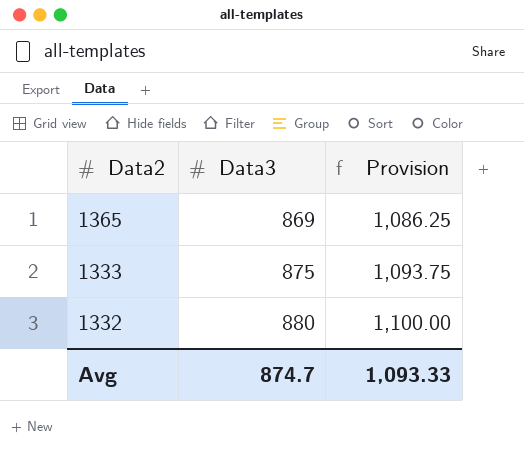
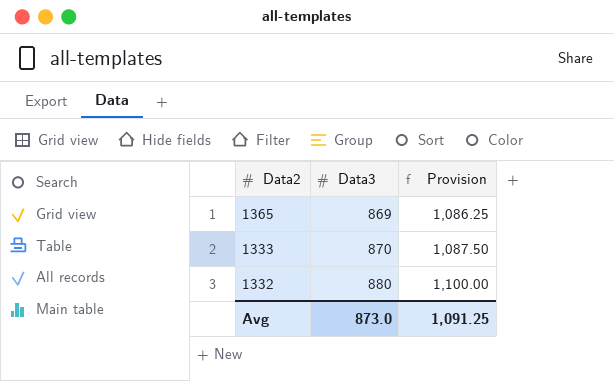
1333 | Data3: 875 -> 870
1333 | Provision: 1,093.75 -> 1,087.50
Avg | Data3: 874.7 -> 873.0
Avg | Provision: 1,093.33 -> 1,091.25

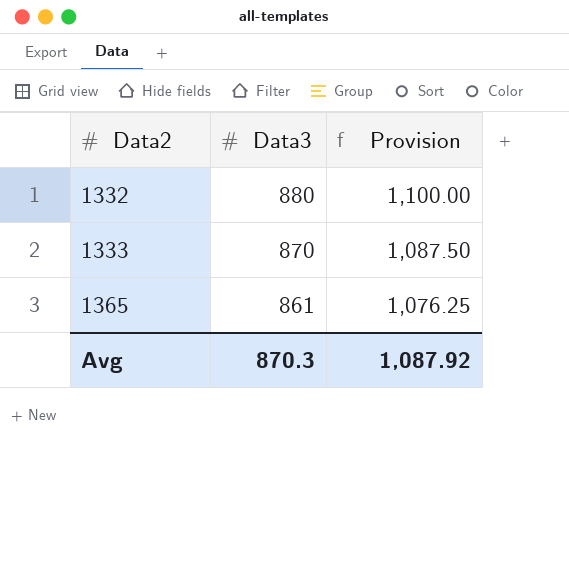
row order: Data2 descending -> Data2 ascending
1365 | Data3: 869 -> 861
1365 | Provision: 1,086.25 -> 1,076.25
Avg | Data3: 873.0 -> 870.3
Avg | Provision: 1,091.25 -> 1,087.92

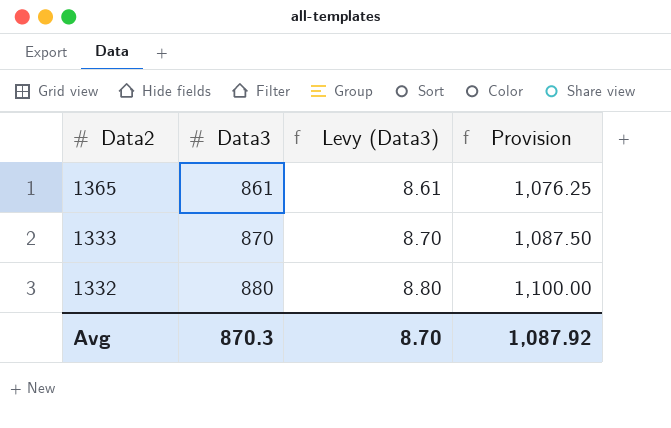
row order: Data2 ascending -> Data2 descending
column Levy (Data3) | formula: none -> [Data3] * 0.01

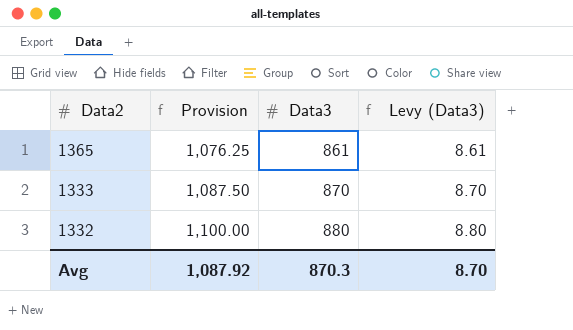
column Provision | position: 4 -> 2

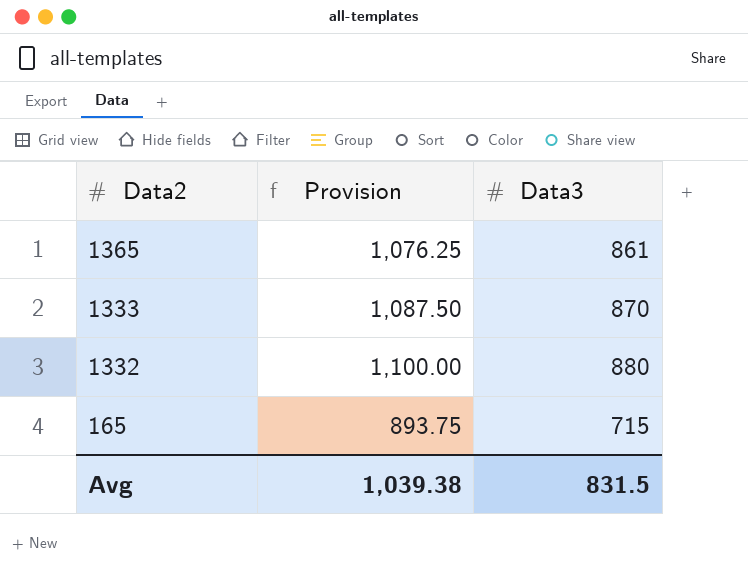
column Levy (Data3) | formula: [Data3] * 0.01 -> none
row 165: none -> 893.75 | 715
Avg | Provision: 1,087.92 -> 1,039.38
Avg | Data3: 870.3 -> 831.5

